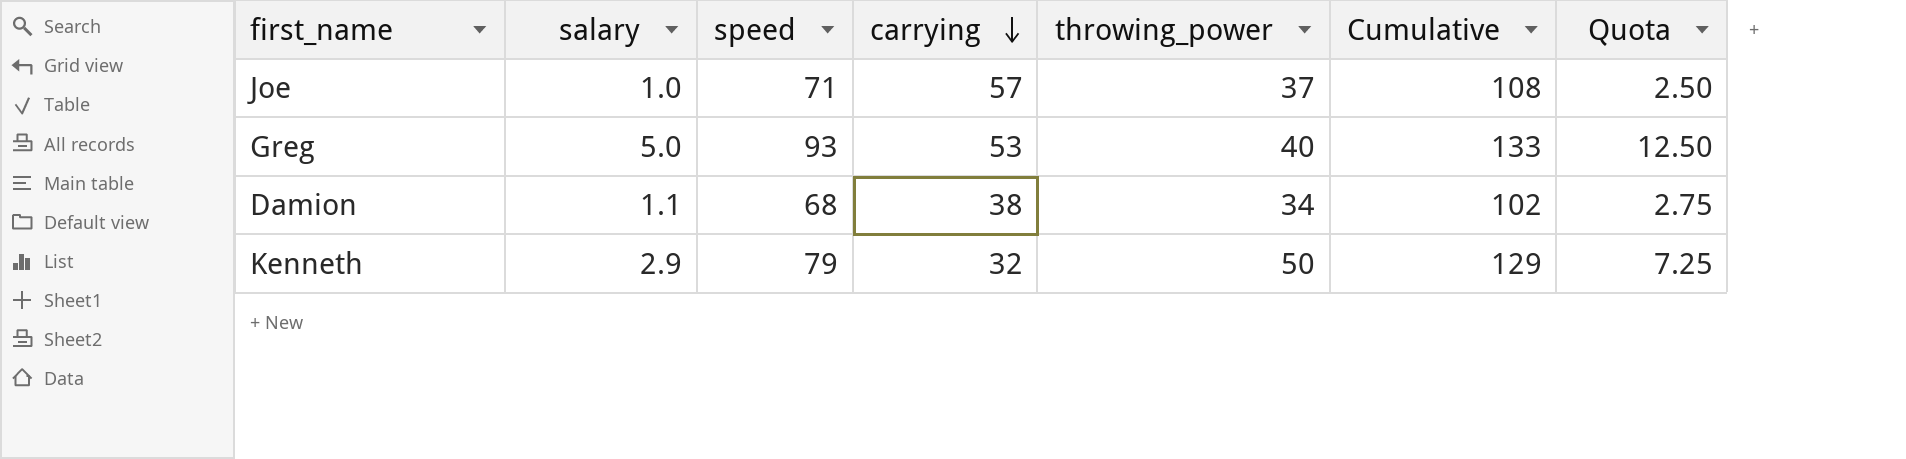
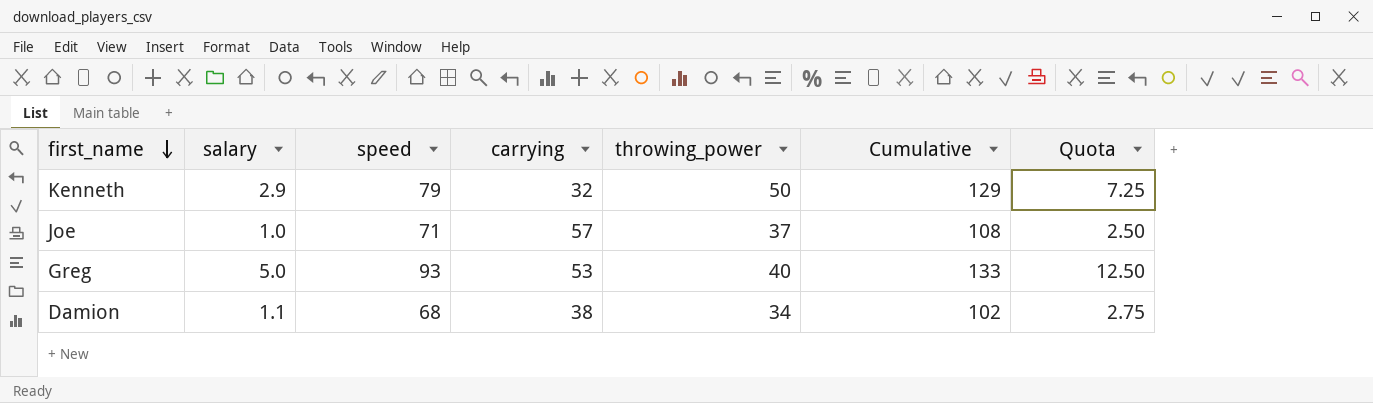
row order: carrying descending -> first_name descending

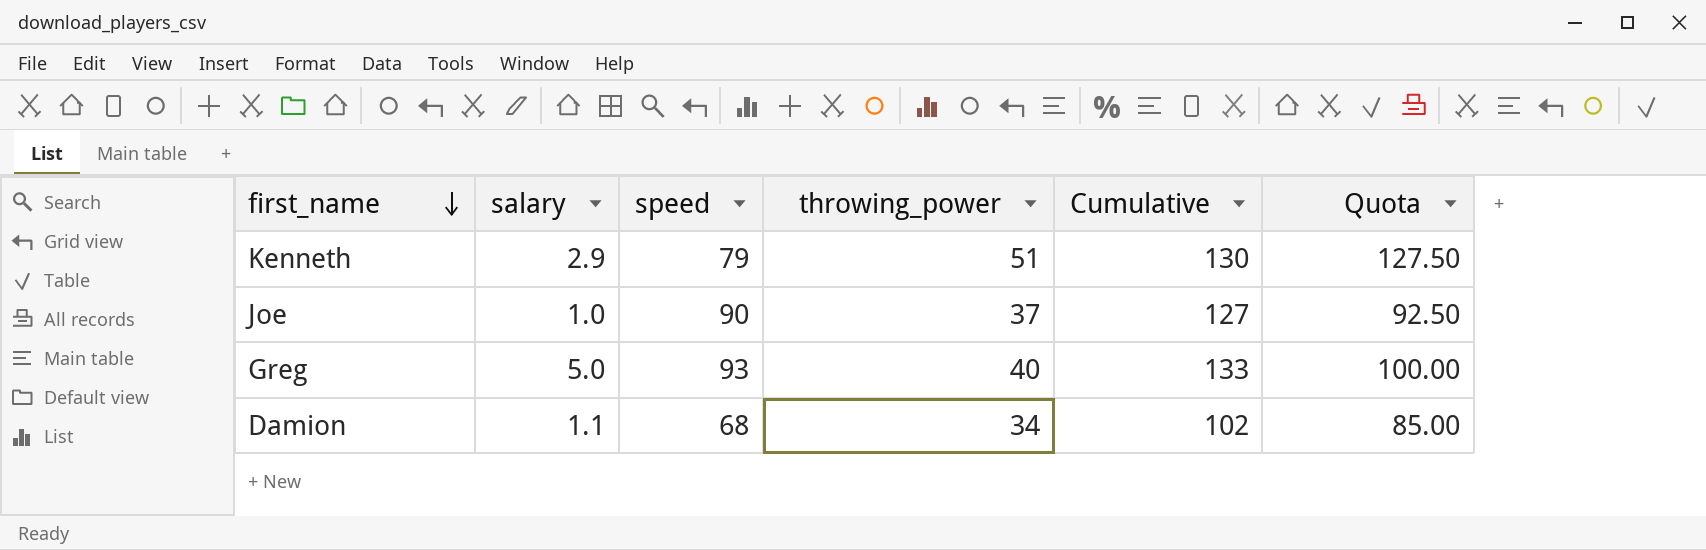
column carrying | position: 4 -> none
column Quota | formula: [salary] * 2.5 -> [throwing_power] * 2.5
Kenneth | throwing_power: 50 -> 51
Kenneth | Cumulative: 129 -> 130
Joe | speed: 71 -> 90
Joe | Cumulative: 108 -> 127

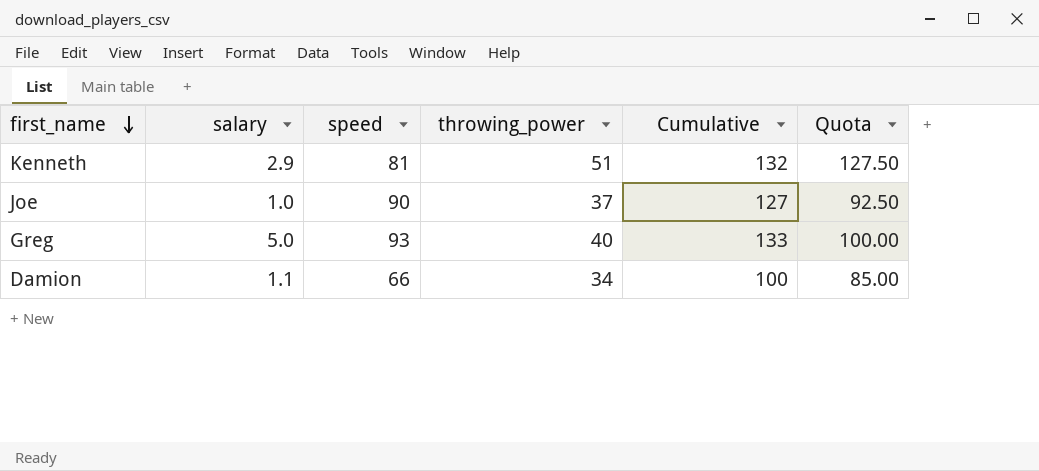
Kenneth | speed: 79 -> 81
Kenneth | Cumulative: 130 -> 132
Damion | speed: 68 -> 66
Damion | Cumulative: 102 -> 100

